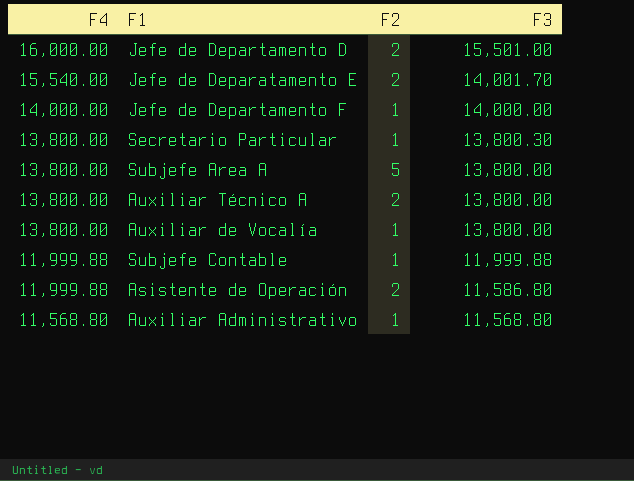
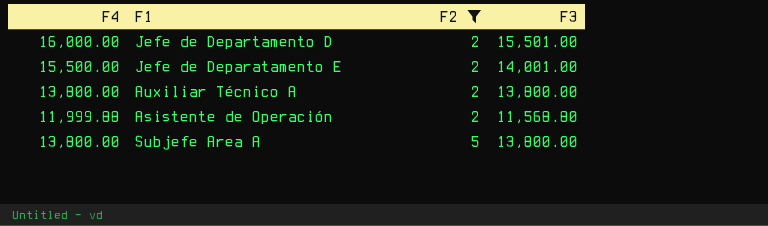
filter: none -> F2 != 1
row order: F4 descending -> F2 ascending
Jefe de Deparatamento E | F4: 15,540.00 -> 15,500.00
Jefe de Deparatamento E | F3: 14,001.70 -> 14,001.00
Asistente de Operación | F3: 11,586.80 -> 11,568.80

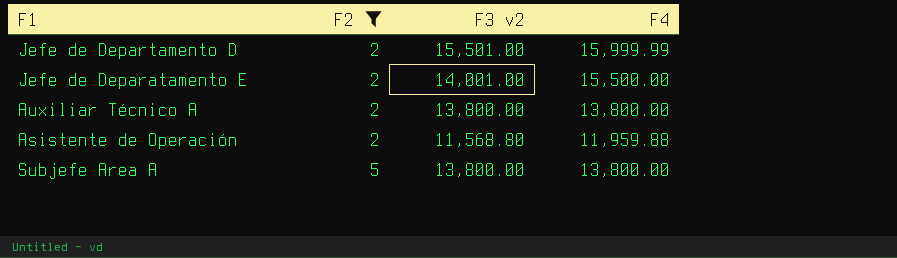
column name: F3 -> F3 v2
column F4 | position: 1 -> 4
Jefe de Departamento D | F4: 16,000.00 -> 15,999.99
Asistente de Operación | F4: 11,999.88 -> 11,959.88

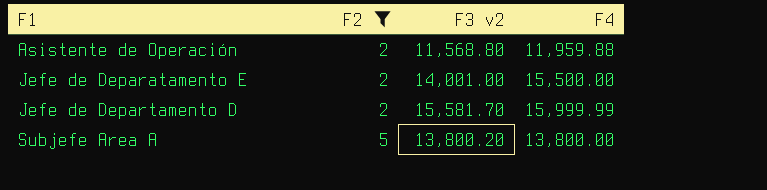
row order: F2 ascending -> F1 ascending
row Auxiliar Técnico A: 2 | 13,800.00 | 13,800.00 -> none
Jefe de Departamento D | F3 v2: 15,501.00 -> 15,581.70
Subjefe Area A | F3 v2: 13,800.00 -> 13,800.20

